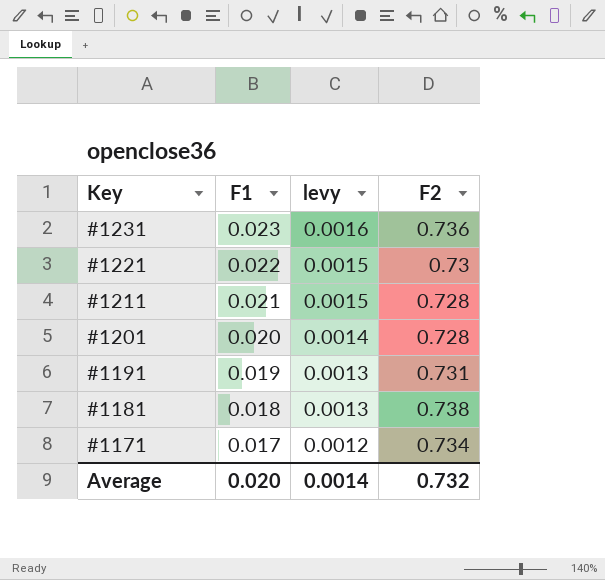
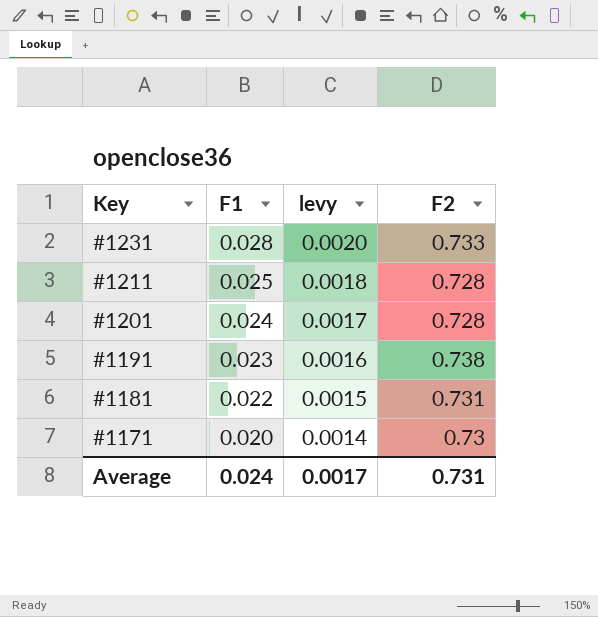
row #1221: 0.022 | 0.0015 | 0.73 -> none
#1231 | F1: 0.023 -> 0.028
#1231 | levy: 0.0016 -> 0.0020
#1231 | F2: 0.736 -> 0.733
#1211 | F1: 0.021 -> 0.025
#1211 | levy: 0.0015 -> 0.0018
#1201 | F1: 0.020 -> 0.024
#1201 | levy: 0.0014 -> 0.0017
#1191 | F1: 0.019 -> 0.023
#1191 | levy: 0.0013 -> 0.0016
#1191 | F2: 0.731 -> 0.738
#1181 | F1: 0.018 -> 0.022
#1181 | levy: 0.0013 -> 0.0015
#1181 | F2: 0.738 -> 0.731
#1171 | F1: 0.017 -> 0.020
#1171 | levy: 0.0012 -> 0.0014
#1171 | F2: 0.734 -> 0.73
Average | F1: 0.020 -> 0.024
Average | levy: 0.0014 -> 0.0017
Average | F2: 0.732 -> 0.731

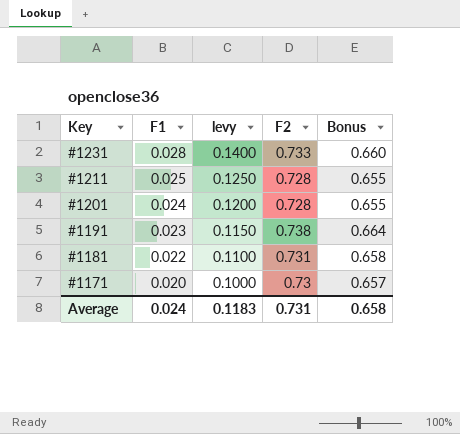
column levy | formula: [F1] * 0.07 -> [F1] * 5
column Bonus | formula: none -> [F2] * 0.9
Average | levy: 0.0017 -> 0.1183

